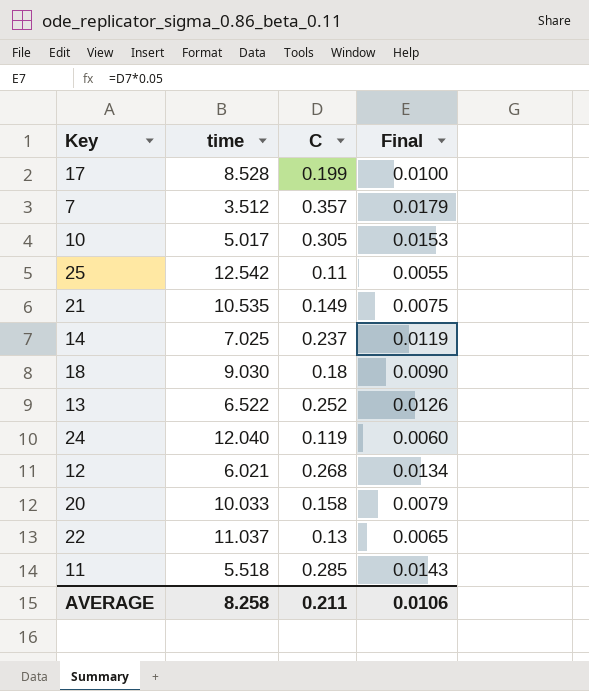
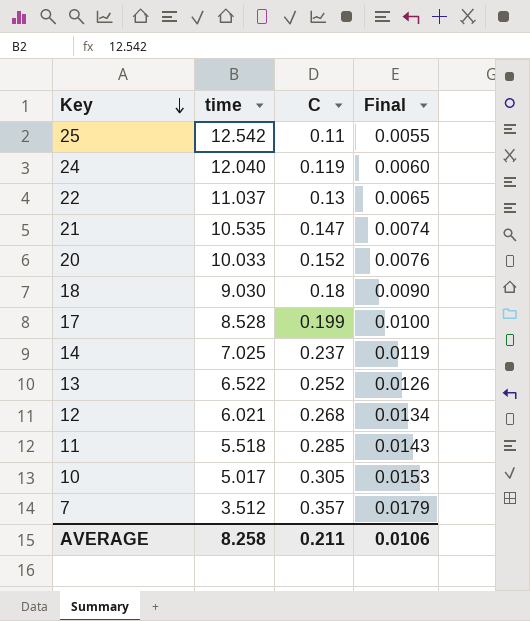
row order: none -> Key descending
21 | C: 0.149 -> 0.147
21 | Final: 0.0075 -> 0.0074
20 | C: 0.158 -> 0.152
20 | Final: 0.0079 -> 0.0076

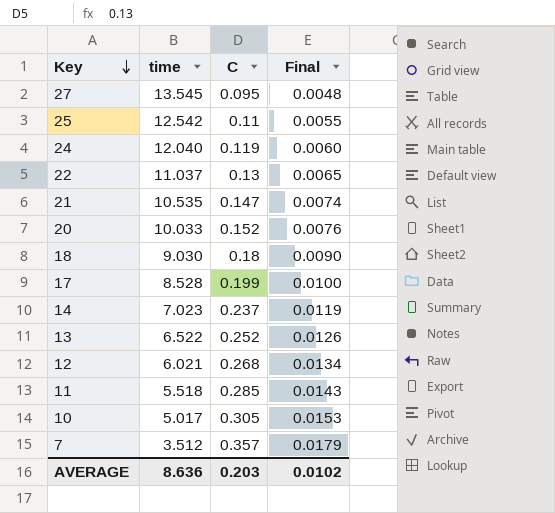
row 27: none -> 13.545 | 0.095 | 0.0048
14 | time: 7.025 -> 7.023
AVERAGE | time: 8.258 -> 8.636
AVERAGE | C: 0.211 -> 0.203
AVERAGE | Final: 0.0106 -> 0.0102

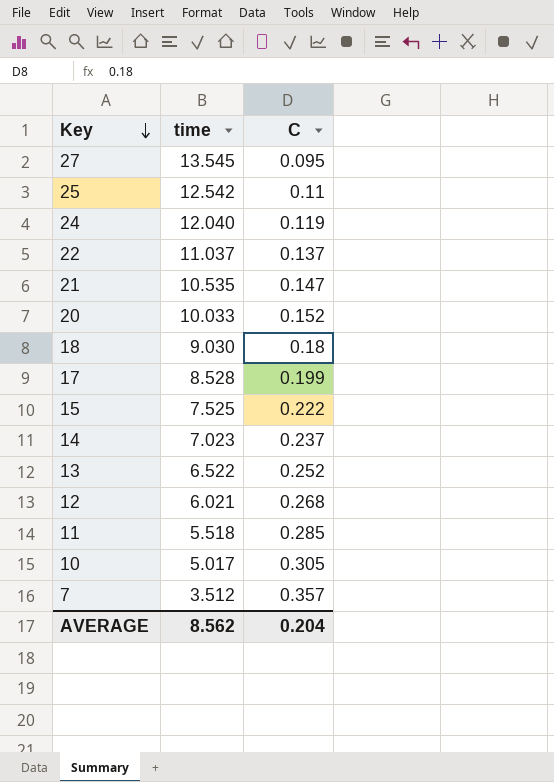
column Final | formula: [C] * 0.05 -> none
22 | C: 0.13 -> 0.137
row 15: none -> 7.525 | 0.222
AVERAGE | time: 8.636 -> 8.562
AVERAGE | C: 0.203 -> 0.204

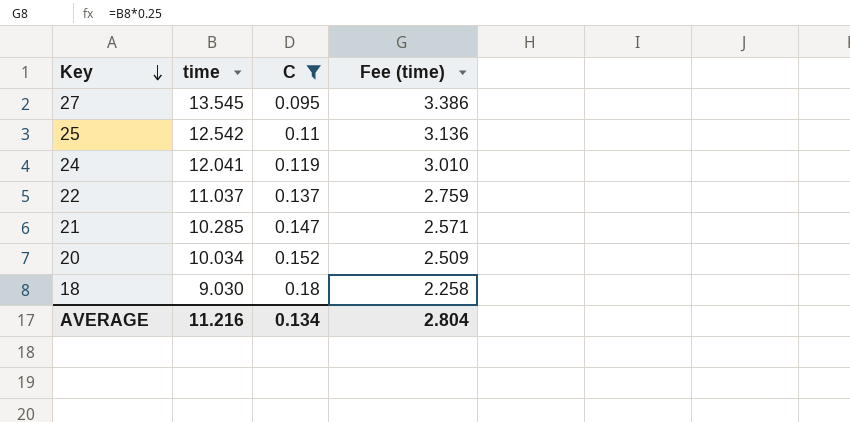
filter: none -> C <= 0.18
column Fee (time) | formula: none -> [time] * 0.25
24 | time: 12.040 -> 12.041
21 | time: 10.535 -> 10.285
20 | time: 10.033 -> 10.034
AVERAGE | time: 8.562 -> 11.216
AVERAGE | C: 0.204 -> 0.134

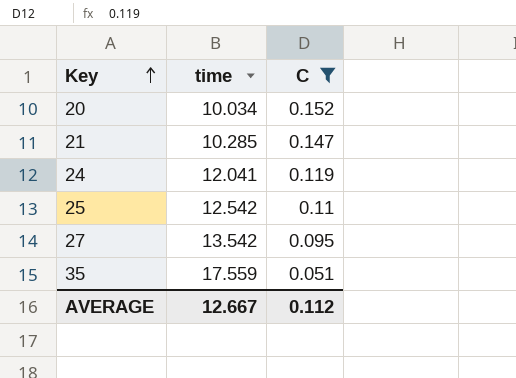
row order: Key descending -> Key ascending
column Fee (time) | formula: [time] * 0.25 -> none
row 22: 11.037 | 0.137 | 2.759 -> none
row 18: 9.030 | 0.18 | 2.258 -> none
27 | time: 13.545 -> 13.542
row 35: none -> 17.559 | 0.051
AVERAGE | time: 11.216 -> 12.667
AVERAGE | C: 0.134 -> 0.112

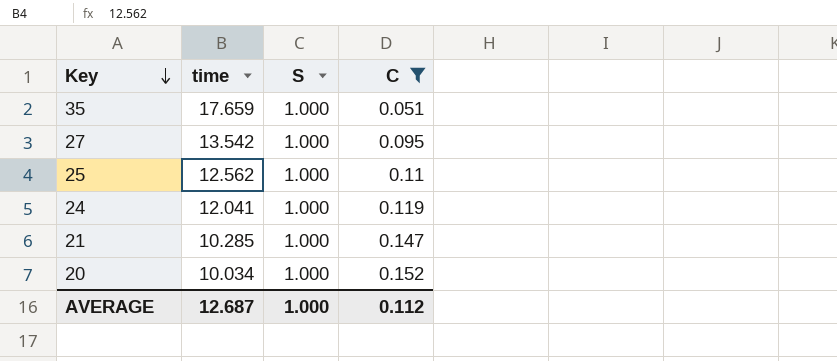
row order: Key ascending -> Key descending
column S | position: none -> 3
35 | time: 17.559 -> 17.659
25 | time: 12.542 -> 12.562
AVERAGE | time: 12.667 -> 12.687

